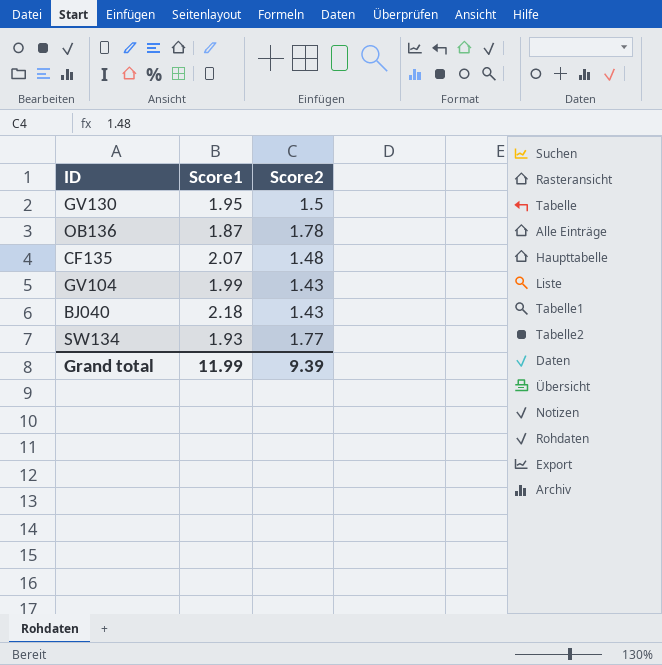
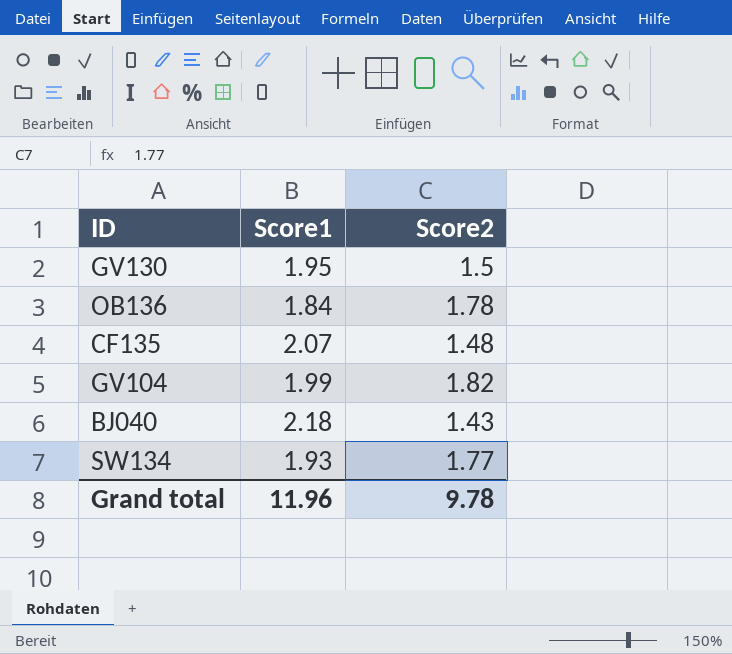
OB136 | Score1: 1.87 -> 1.84
GV104 | Score2: 1.43 -> 1.82
Grand total | Score1: 11.99 -> 11.96
Grand total | Score2: 9.39 -> 9.78

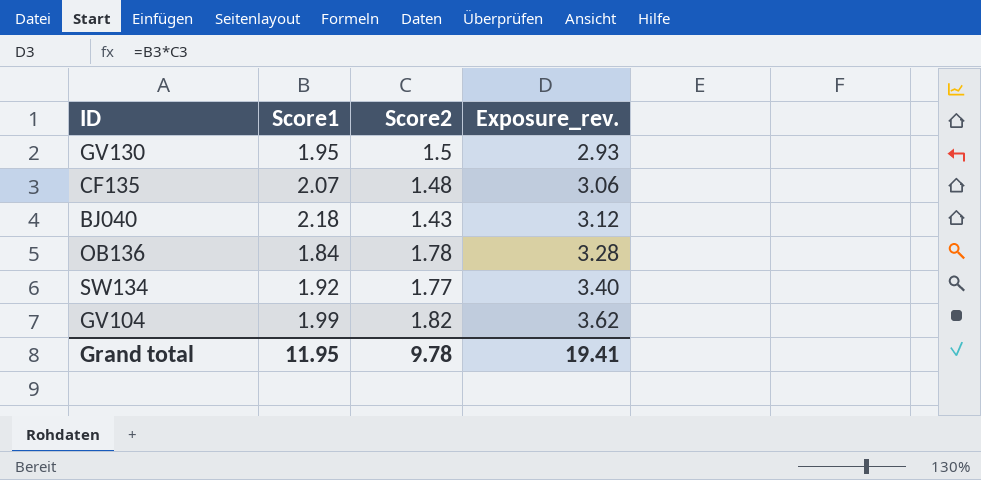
row order: none -> Exposure_rev. ascending
column Exposure_rev. | formula: none -> [Score1] * [Score2]
SW134 | Score1: 1.93 -> 1.92
Grand total | Score1: 11.96 -> 11.95

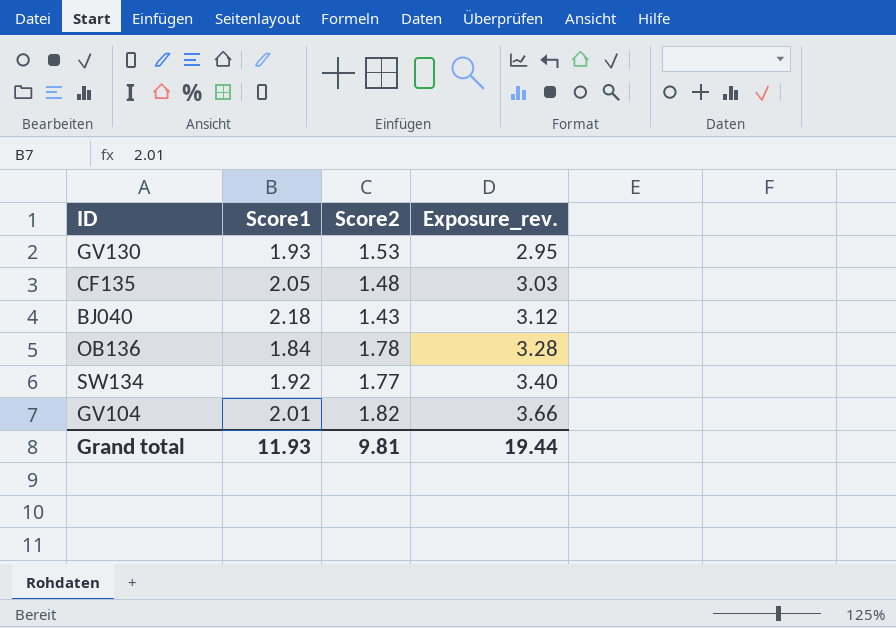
GV130 | Score1: 1.95 -> 1.93
GV130 | Score2: 1.5 -> 1.53
GV130 | Exposure_rev.: 2.93 -> 2.95
CF135 | Score1: 2.07 -> 2.05
CF135 | Exposure_rev.: 3.06 -> 3.03
GV104 | Score1: 1.99 -> 2.01
GV104 | Exposure_rev.: 3.62 -> 3.66
Grand total | Score1: 11.95 -> 11.93
Grand total | Score2: 9.78 -> 9.81
Grand total | Exposure_rev.: 19.41 -> 19.44

